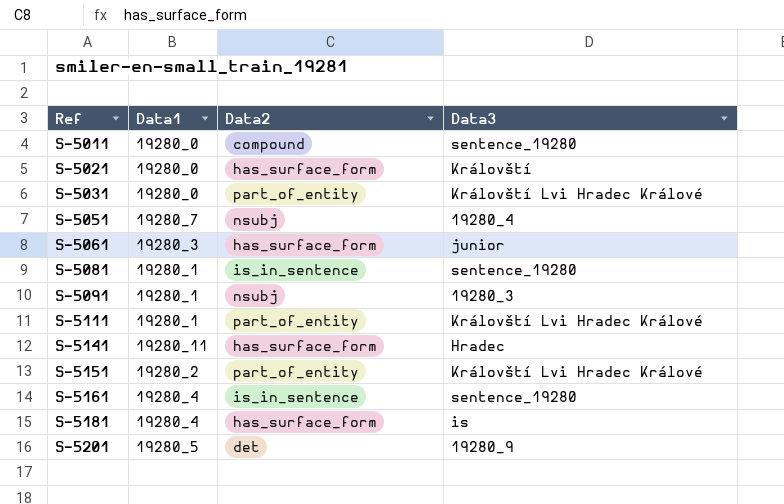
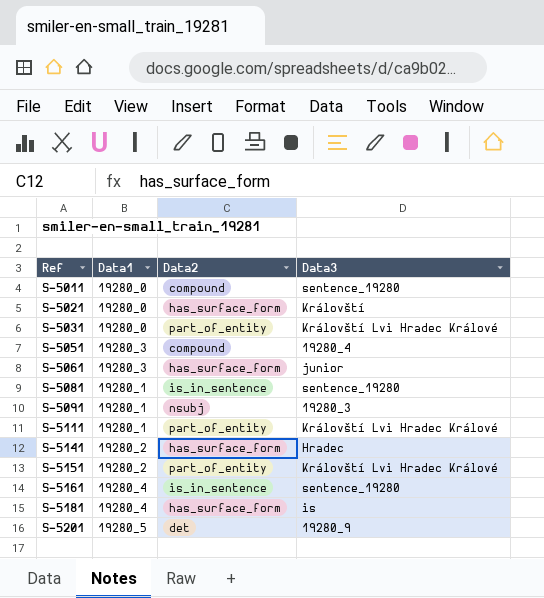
S-5051 | Data1: 19280_7 -> 19280_3
S-5051 | Data2: nsubj -> compound
S-5141 | Data1: 19280_11 -> 19280_2

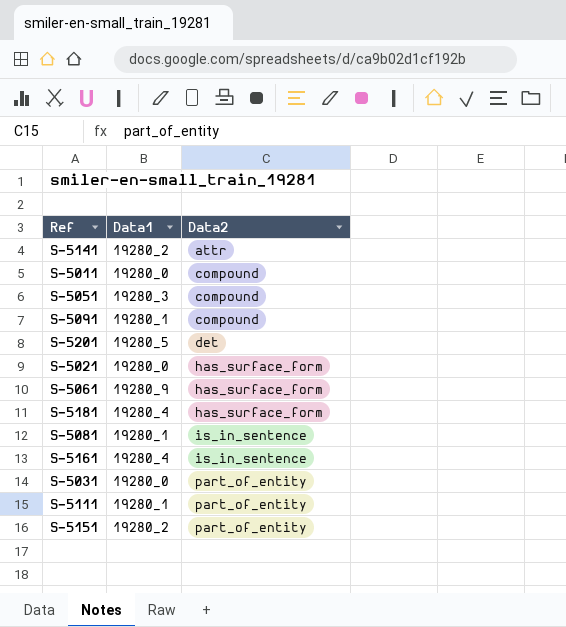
row order: Ref ascending -> Data2 ascending
column Data3 | position: 4 -> none
S-5141 | Data2: has_surface_form -> attr
S-5091 | Data2: nsubj -> compound
S-5061 | Data1: 19280_3 -> 19280_9

